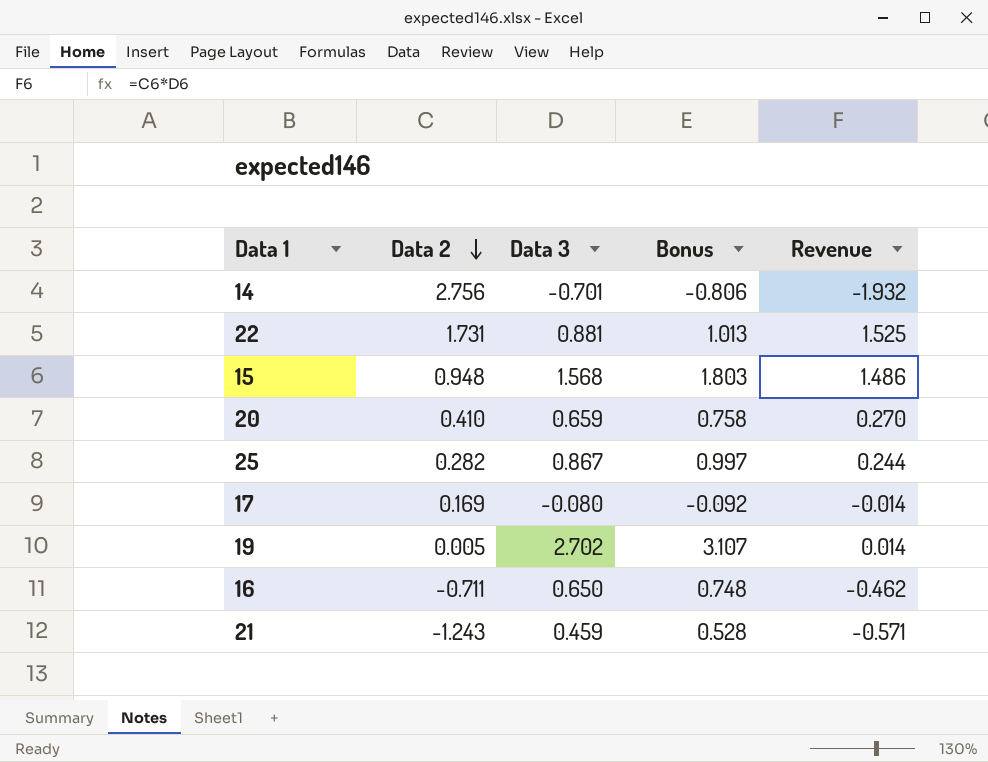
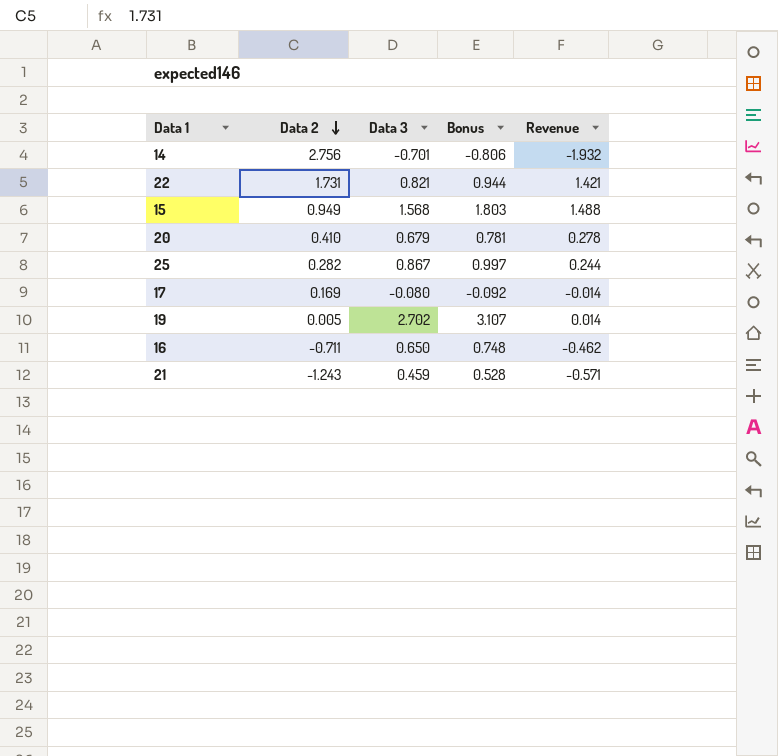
22 | Data 3: 0.881 -> 0.821
22 | Bonus: 1.013 -> 0.944
22 | Revenue: 1.525 -> 1.421
15 | Data 2: 0.948 -> 0.949
15 | Revenue: 1.486 -> 1.488
20 | Data 3: 0.659 -> 0.679
20 | Bonus: 0.758 -> 0.781
20 | Revenue: 0.270 -> 0.278

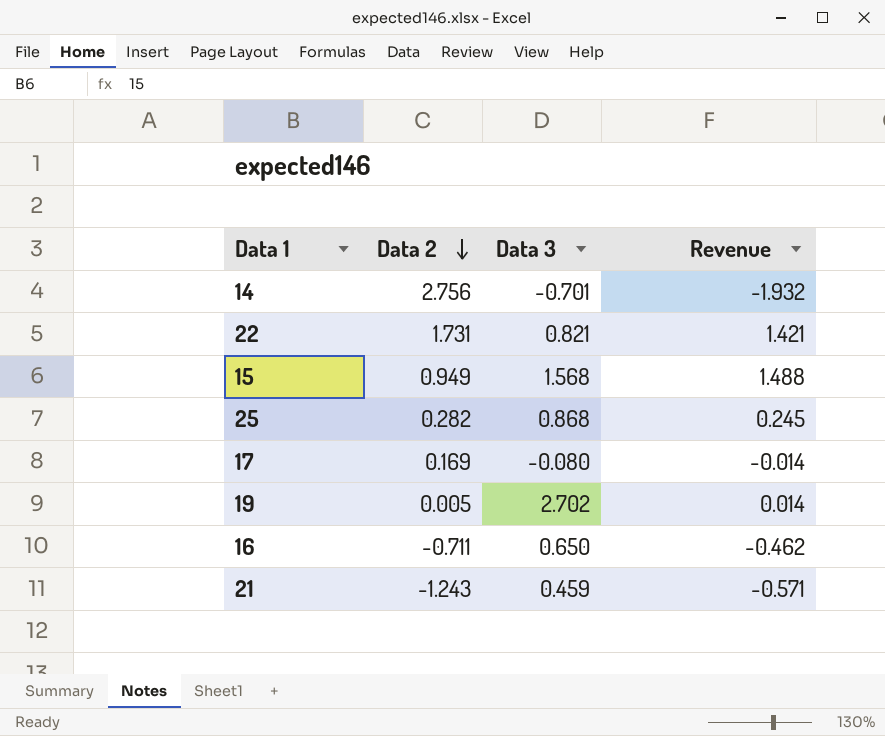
column Bonus | formula: [Data 3] * 1.15 -> none
row 20: 0.410 | 0.679 | 0.781 | 0.278 -> none
25 | Data 3: 0.867 -> 0.868
25 | Revenue: 0.244 -> 0.245

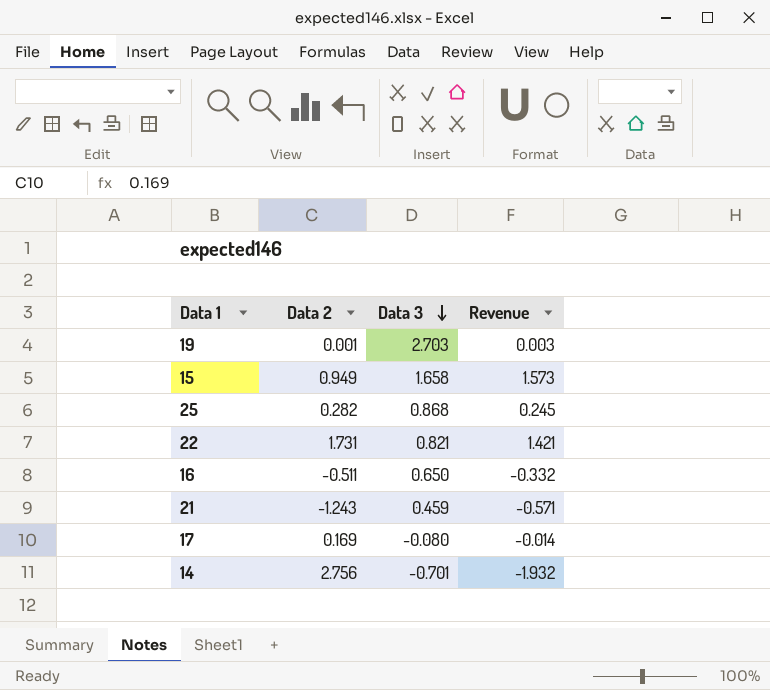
row order: Data 2 descending -> Data 3 descending
19 | Data 2: 0.005 -> 0.001
19 | Data 3: 2.702 -> 2.703
19 | Revenue: 0.014 -> 0.003
15 | Data 3: 1.568 -> 1.658
15 | Revenue: 1.488 -> 1.573
16 | Data 2: -0.711 -> -0.511
16 | Revenue: -0.462 -> -0.332

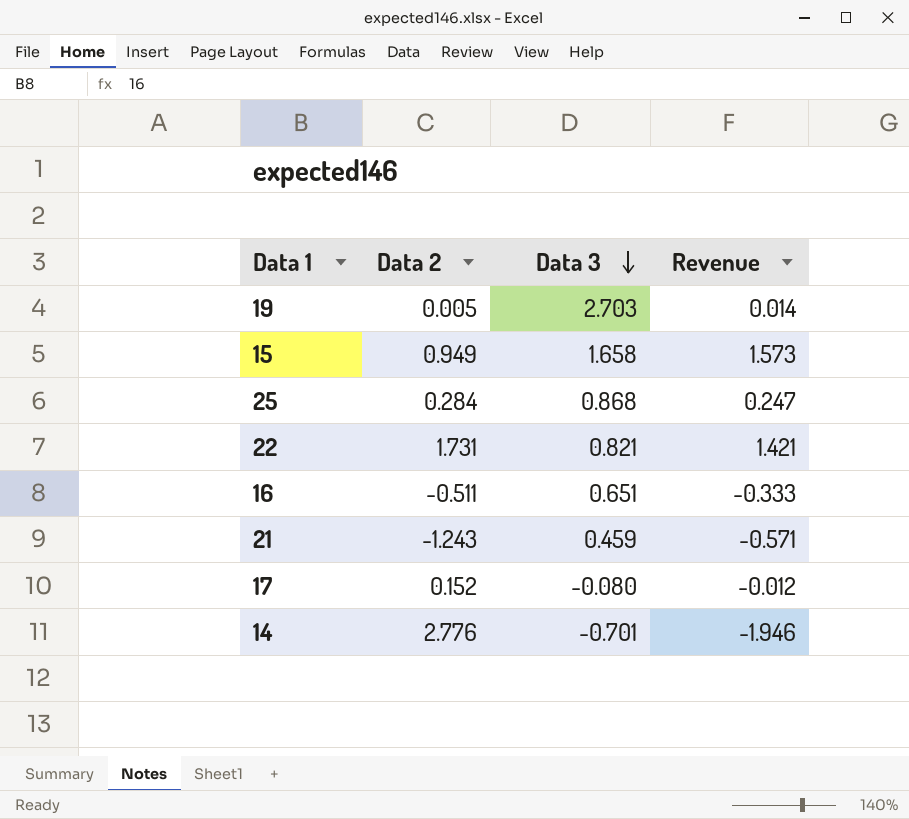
19 | Data 2: 0.001 -> 0.005
19 | Revenue: 0.003 -> 0.014
25 | Data 2: 0.282 -> 0.284
25 | Revenue: 0.245 -> 0.247
16 | Data 3: 0.650 -> 0.651
16 | Revenue: -0.332 -> -0.333
17 | Data 2: 0.169 -> 0.152
17 | Revenue: -0.014 -> -0.012
14 | Data 2: 2.756 -> 2.776
14 | Revenue: -1.932 -> -1.946

